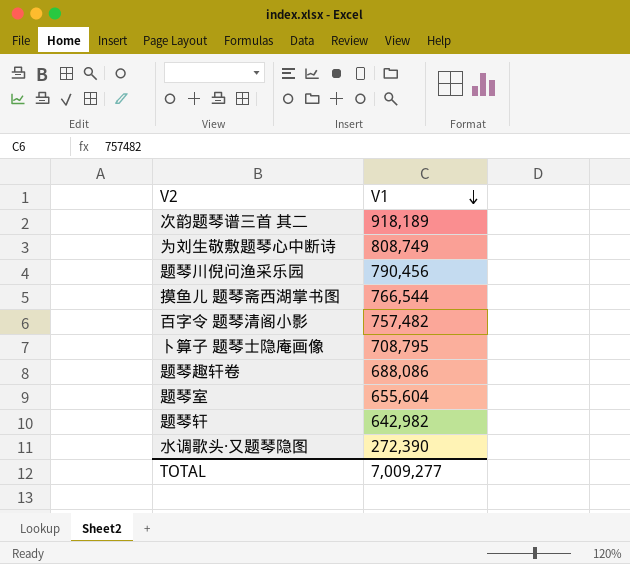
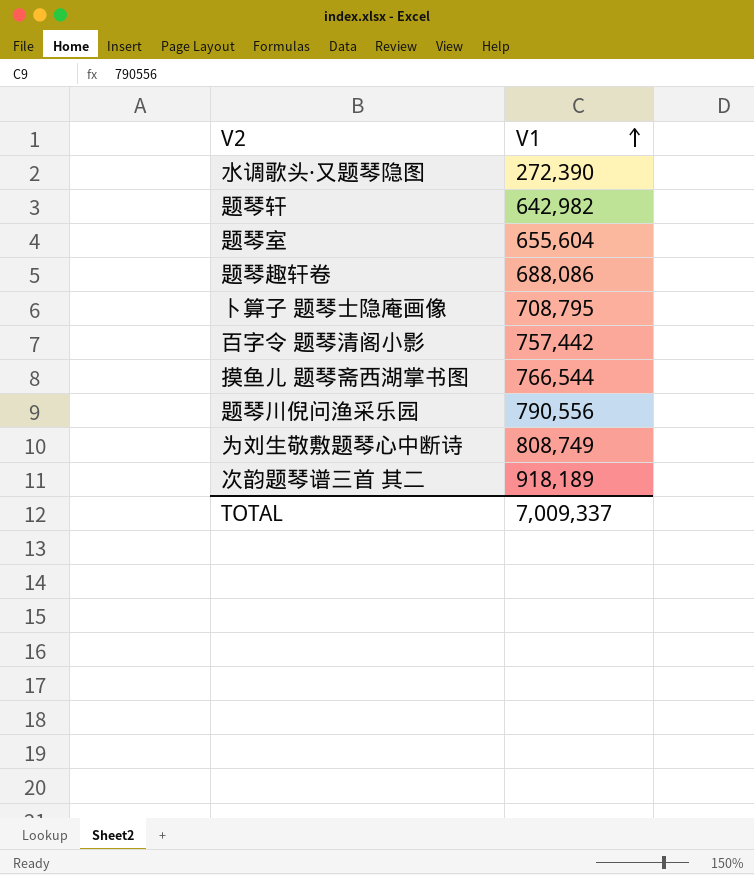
row order: V1 descending -> V1 ascending
百字令 题琴清阁小影 | V1: 757,482 -> 757,442
题琴川倪问渔采乐园 | V1: 790,456 -> 790,556
TOTAL | V1: 7,009,277 -> 7,009,337

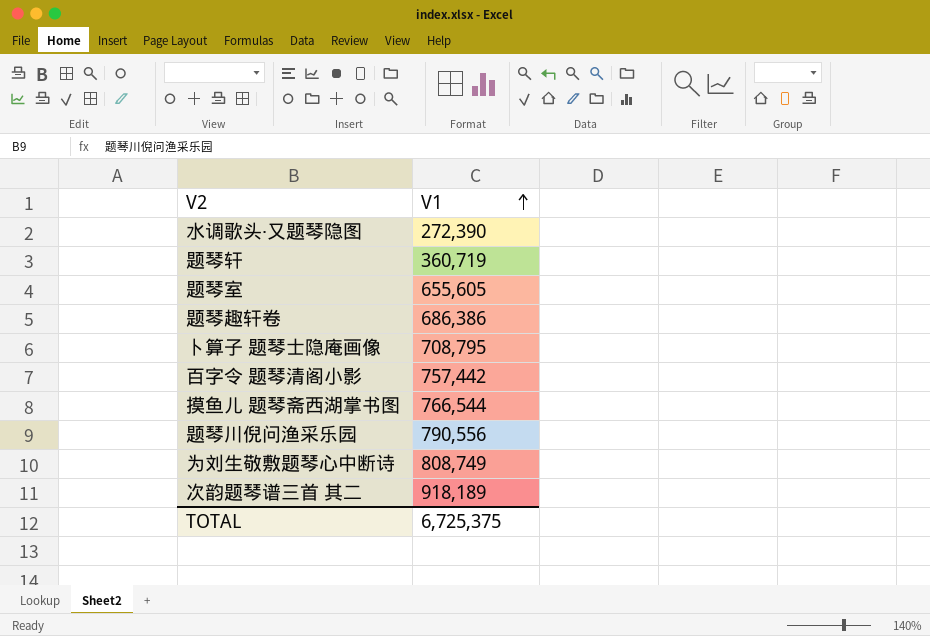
题琴轩 | V1: 642,982 -> 360,719
题琴室 | V1: 655,604 -> 655,605
题琴趣轩卷 | V1: 688,086 -> 686,386
TOTAL | V1: 7,009,337 -> 6,725,375

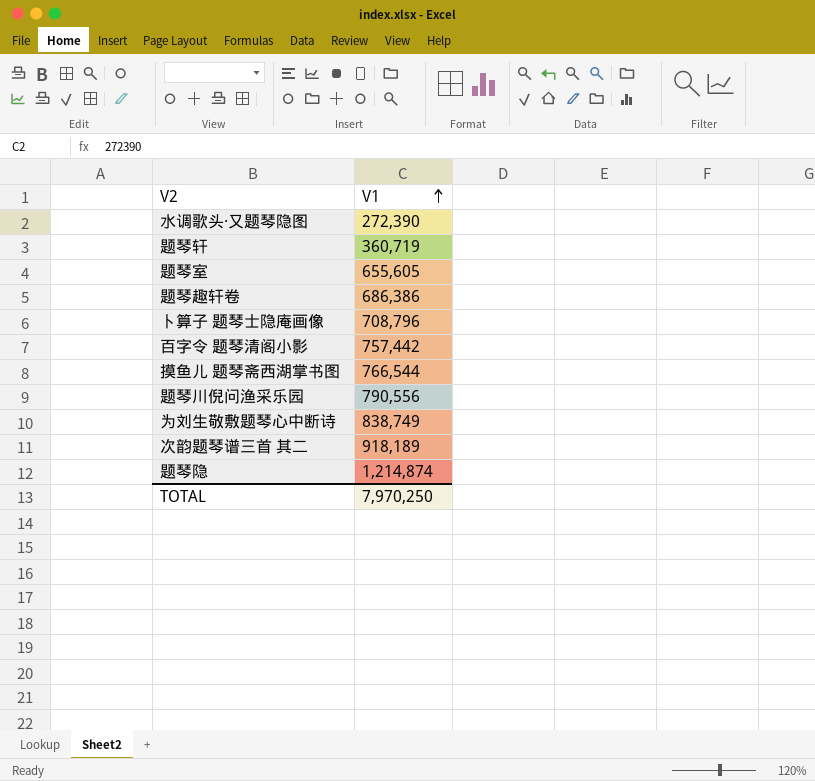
卜算子 题琴士隐庵画像 | V1: 708,795 -> 708,796
为刘生敬敷题琴心中断诗 | V1: 808,749 -> 838,749
row 题琴隐: none -> 1,214,874
TOTAL | V1: 6,725,375 -> 7,970,250

